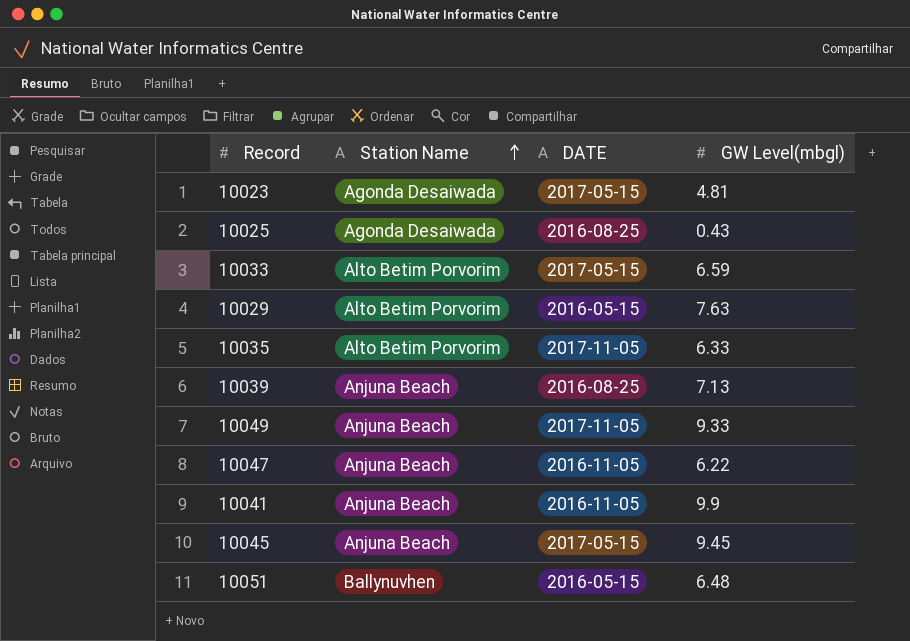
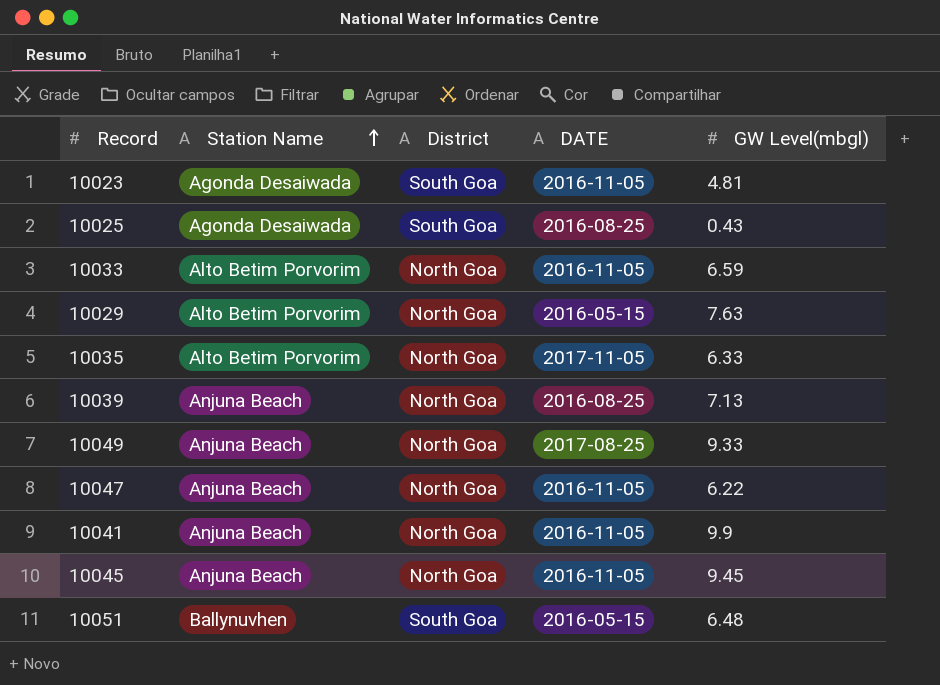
column District | position: none -> 3
10023 | DATE: 2017-05-15 -> 2016-11-05
10033 | DATE: 2017-05-15 -> 2016-11-05
10049 | DATE: 2017-11-05 -> 2017-08-25
10045 | DATE: 2017-05-15 -> 2016-11-05

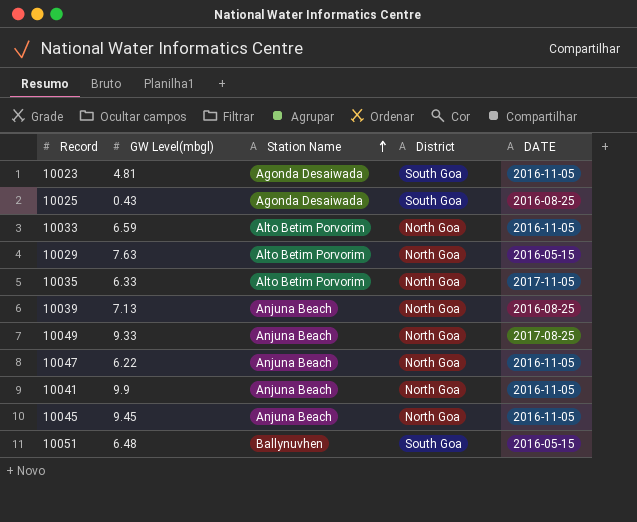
column GW Level(mbgl) | position: 5 -> 2

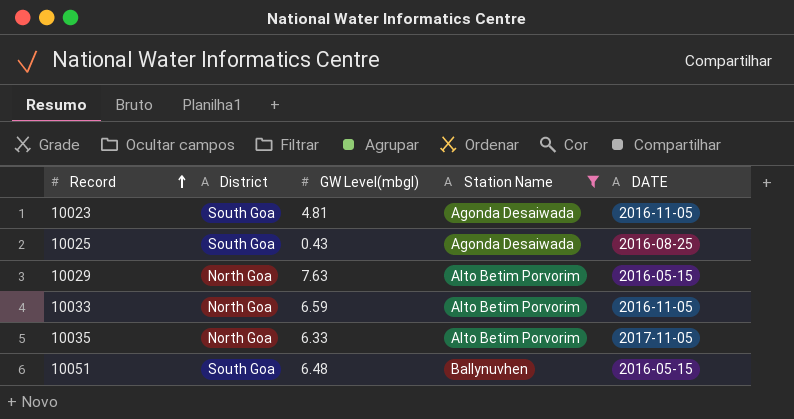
filter: none -> Station Name != Anjuna Beach
row order: Station Name ascending -> Record ascending
column District | position: 4 -> 2

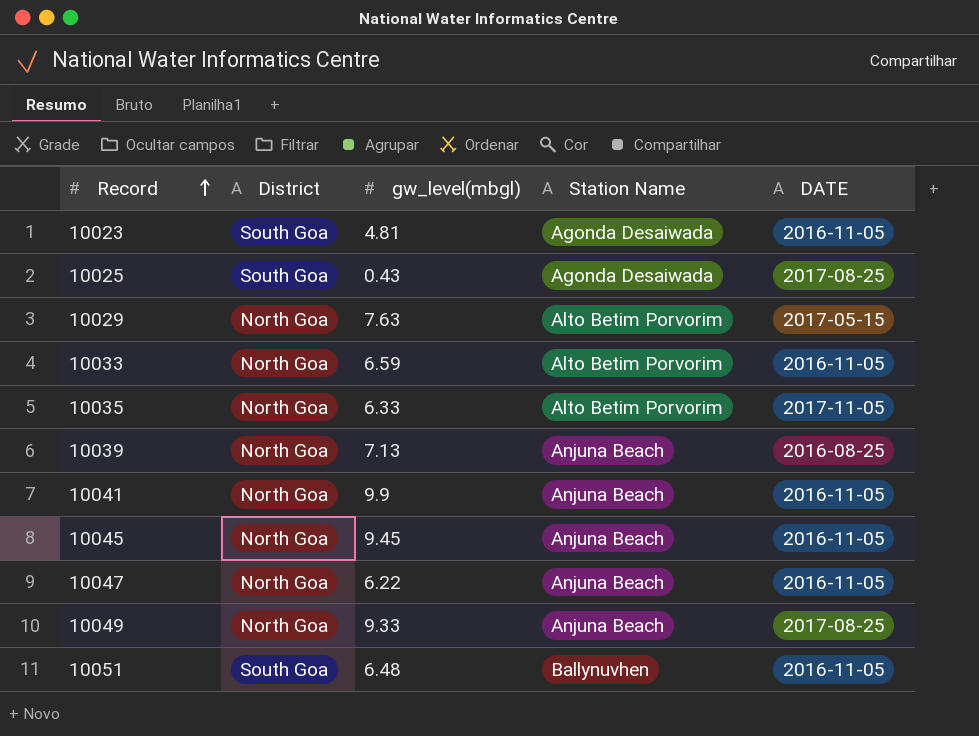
filter: Station Name != Anjuna Beach -> none
column name: GW Level(mbgl) -> gw_level(mbgl)
10025 | DATE: 2016-08-25 -> 2017-08-25
10029 | DATE: 2016-05-15 -> 2017-05-15
10051 | DATE: 2016-05-15 -> 2016-11-05

